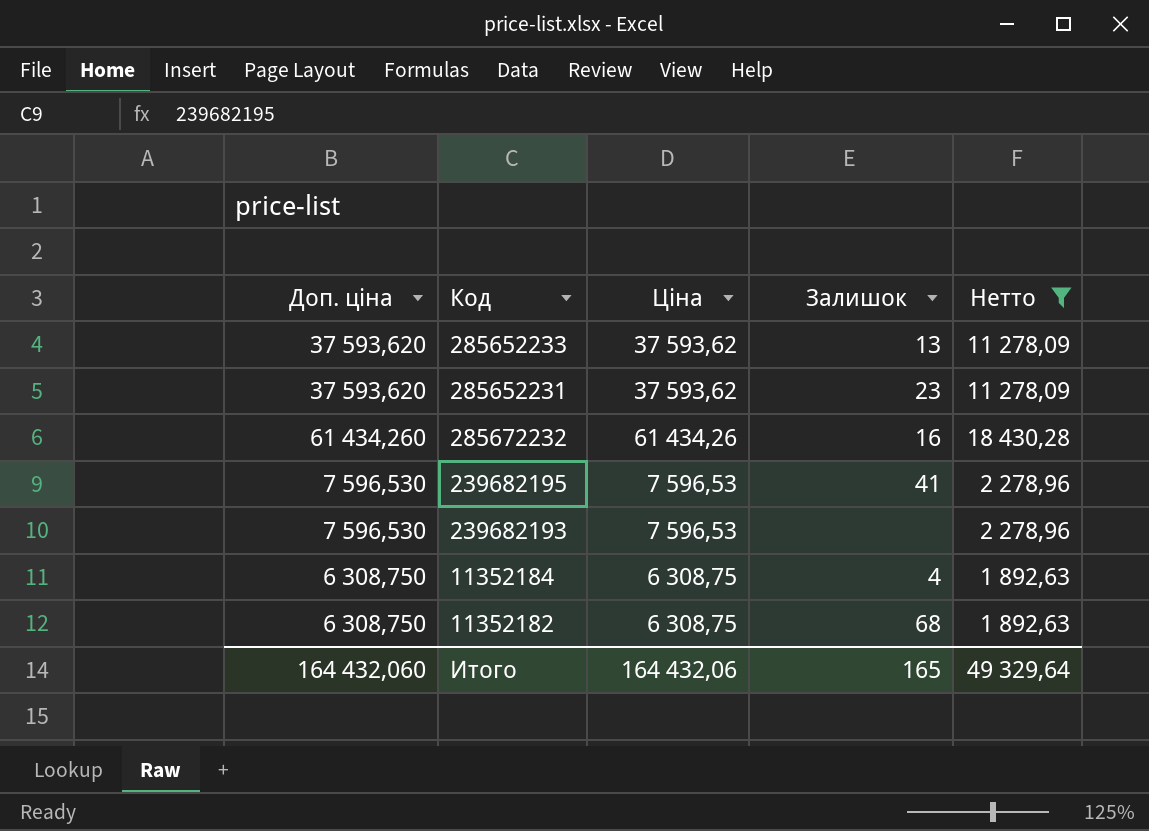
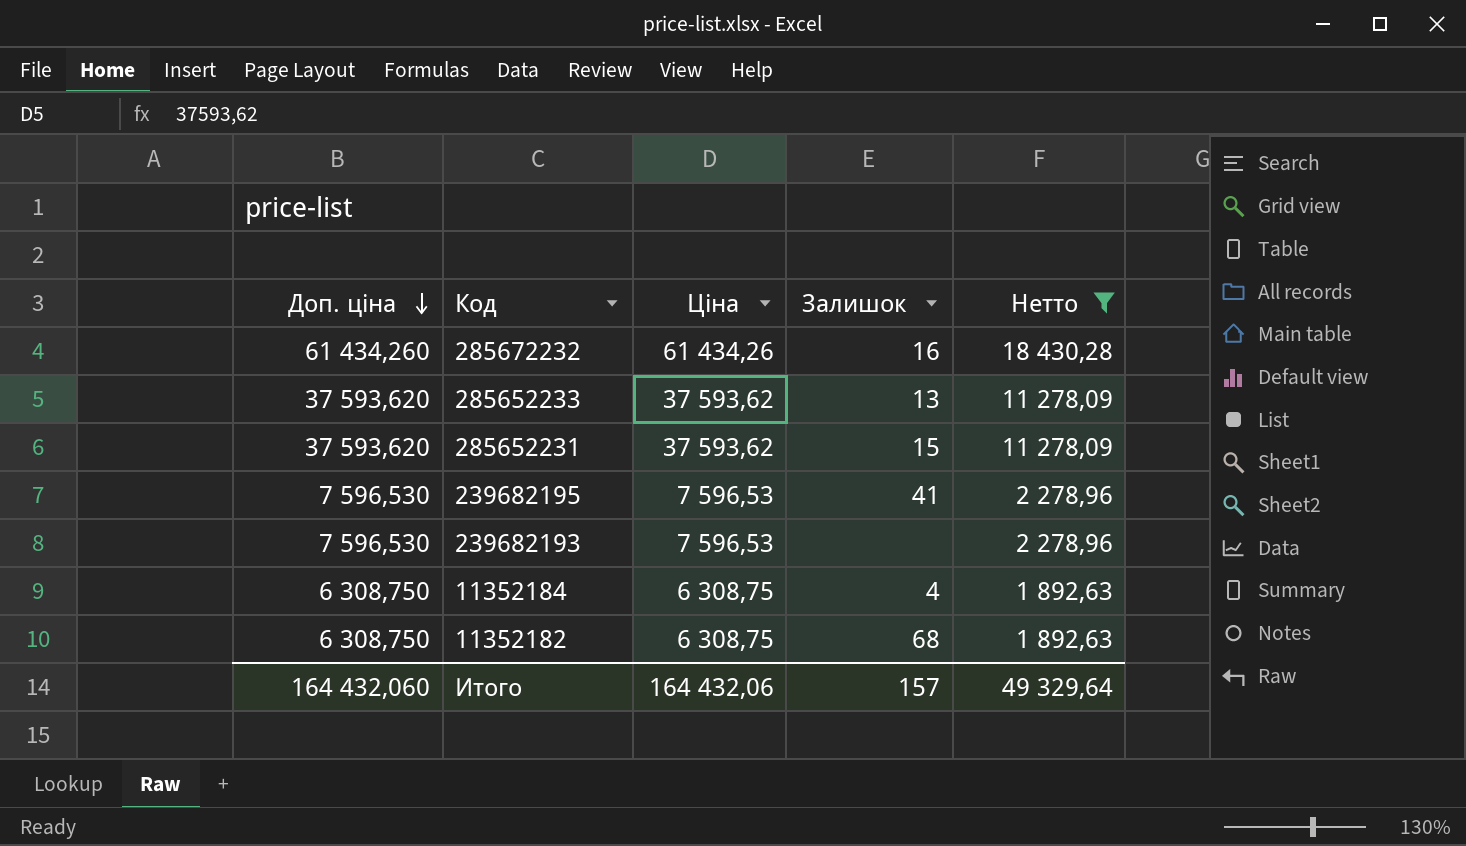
row order: none -> Доп. ціна descending
285652231 | Залишок: 23 -> 15
Итого | Залишок: 165 -> 157

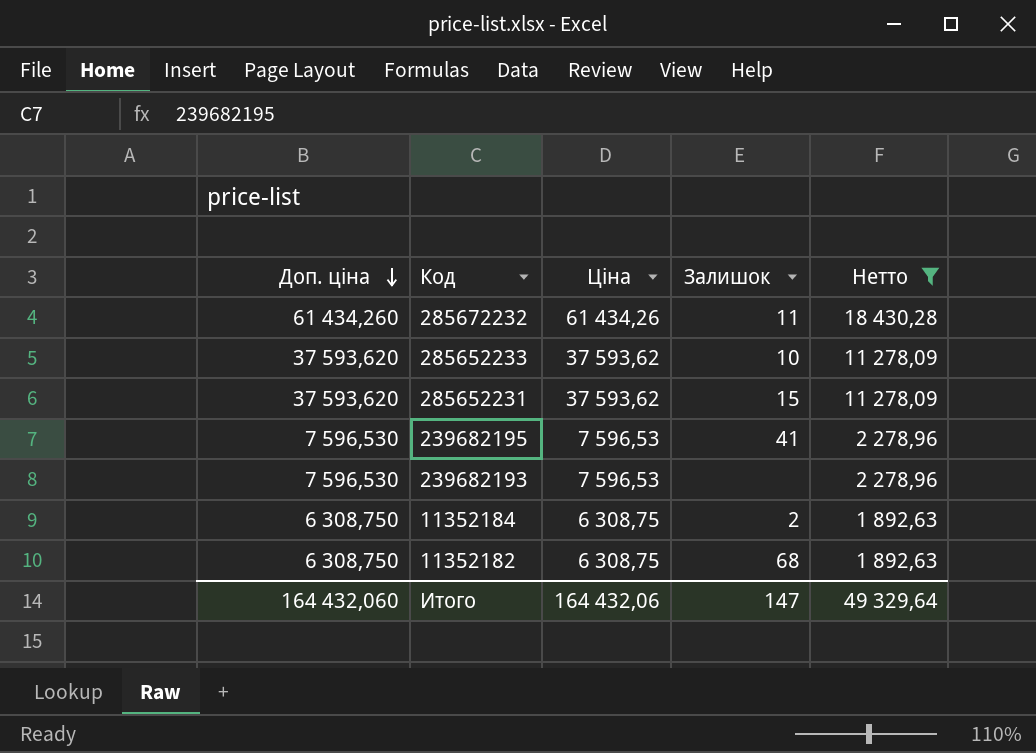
285672232 | Залишок: 16 -> 11
285652233 | Залишок: 13 -> 10
11352184 | Залишок: 4 -> 2
Итого | Залишок: 157 -> 147

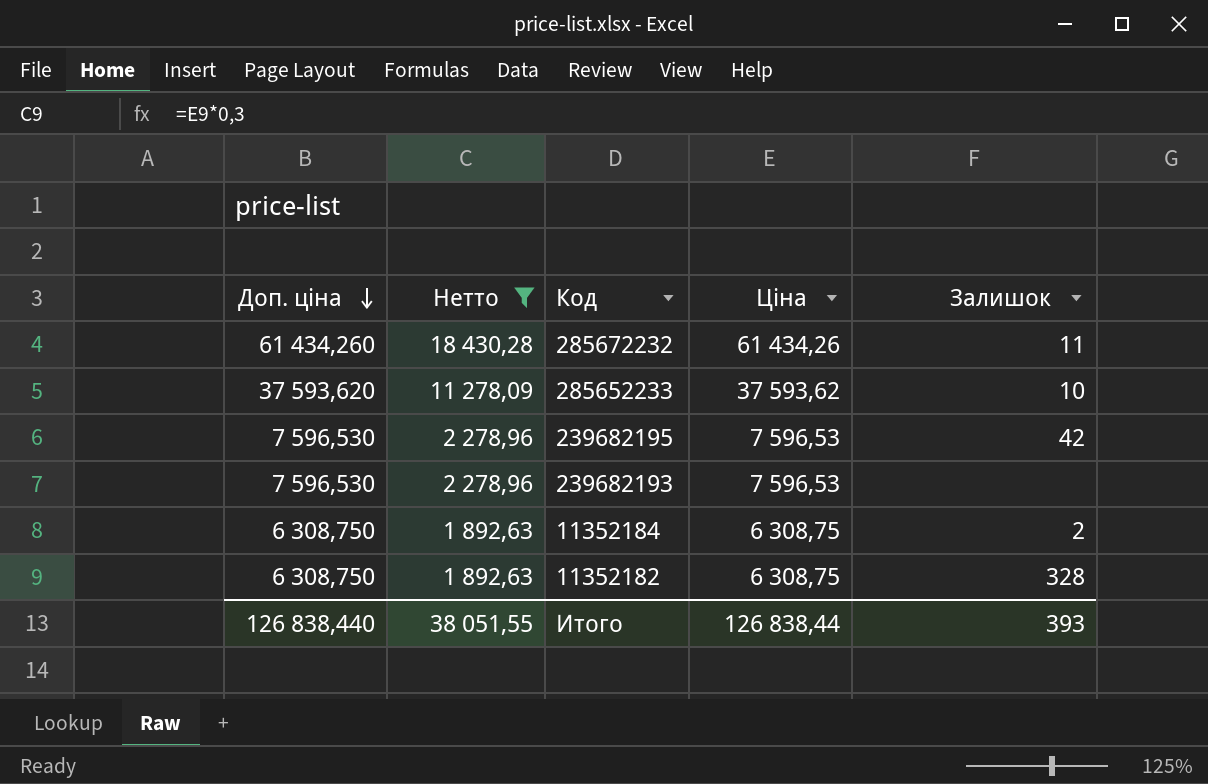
column Нетто | position: 5 -> 2
row 285652231: 37 593,620 | 37 593,62 | 15 | 11 278,09 -> none
239682195 | Залишок: 41 -> 42
11352182 | Залишок: 68 -> 328
Итого | Доп. ціна: 164 432,060 -> 126 838,440
Итого | Нетто: 49 329,64 -> 38 051,55
Итого | Ціна: 164 432,06 -> 126 838,44
Итого | Залишок: 147 -> 393

